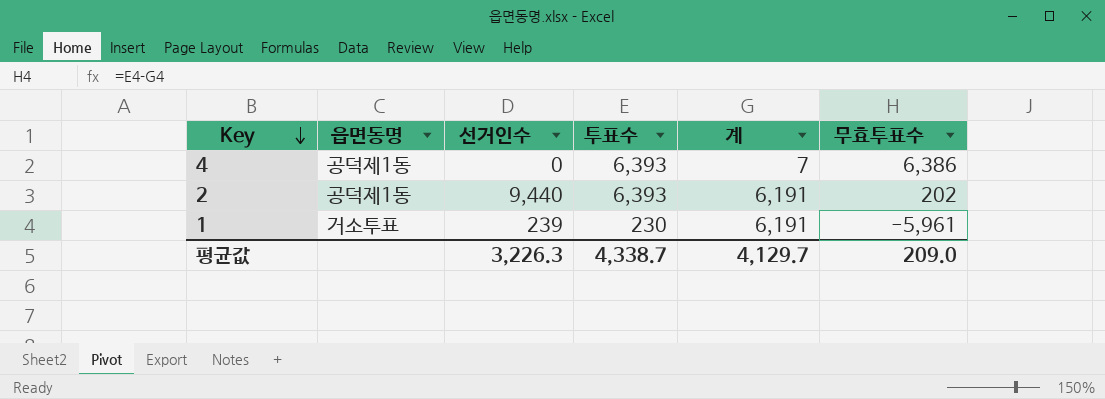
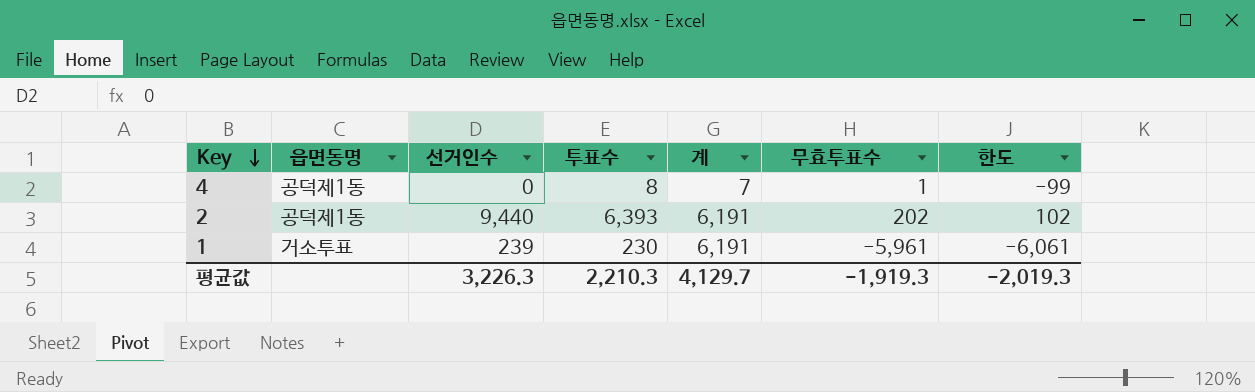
column 한도 | formula: none -> [무효투표수] - 100
4 | 투표수: 6,393 -> 8
4 | 무효투표수: 6,386 -> 1
평균값 | 투표수: 4,338.7 -> 2,210.3
평균값 | 무효투표수: 209.0 -> -1,919.3

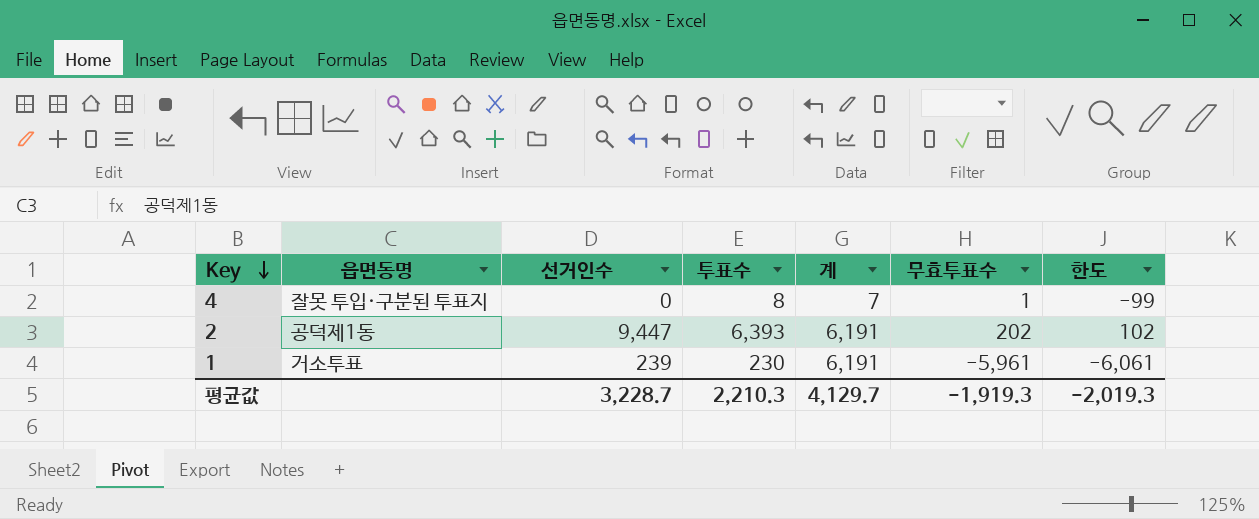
4 | 읍면동명: 공덕제1동 -> 잘못 투입·구분된 투표지
2 | 선거인수: 9,440 -> 9,447
평균값 | 선거인수: 3,226.3 -> 3,228.7

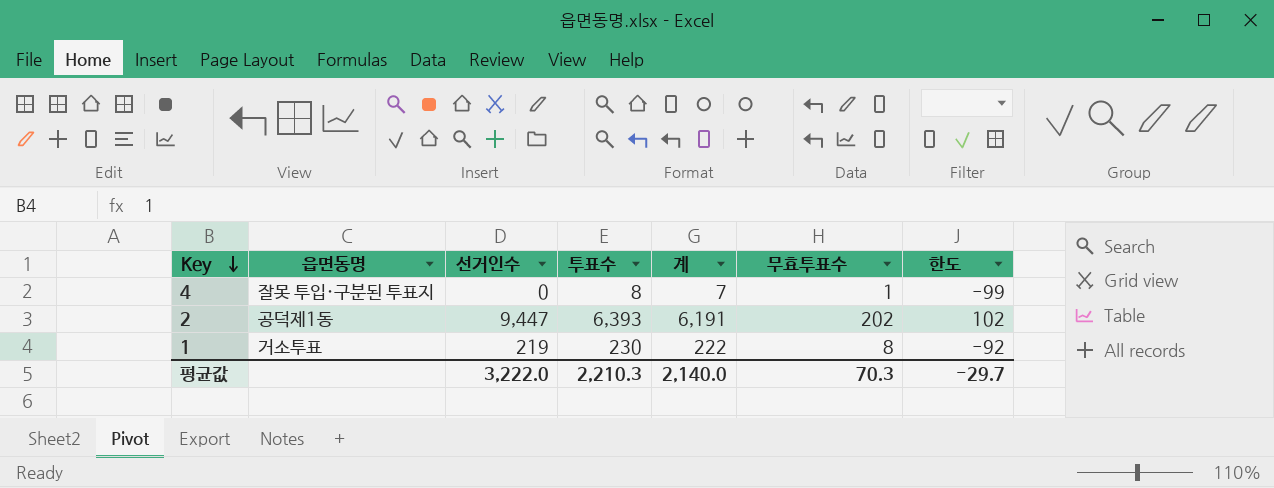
1 | 선거인수: 239 -> 219
1 | 계: 6,191 -> 222
1 | 무효투표수: -5,961 -> 8
1 | 한도: -6,061 -> -92
평균값 | 선거인수: 3,228.7 -> 3,222.0
평균값 | 계: 4,129.7 -> 2,140.0
평균값 | 무효투표수: -1,919.3 -> 70.3
평균값 | 한도: -2,019.3 -> -29.7

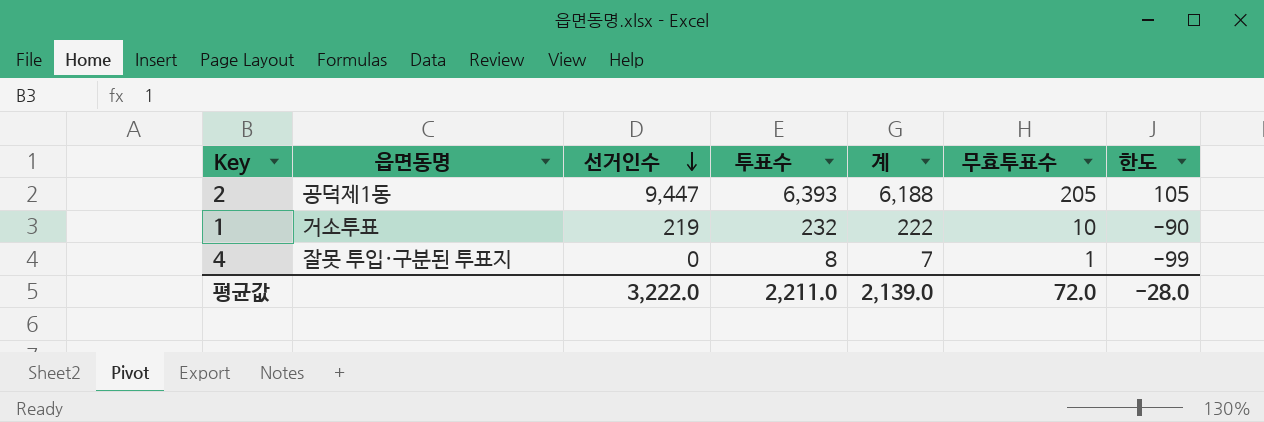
row order: Key descending -> 선거인수 descending
2 | 계: 6,191 -> 6,188
2 | 무효투표수: 202 -> 205
2 | 한도: 102 -> 105
1 | 투표수: 230 -> 232
1 | 무효투표수: 8 -> 10
1 | 한도: -92 -> -90
평균값 | 투표수: 2,210.3 -> 2,211.0
평균값 | 계: 2,140.0 -> 2,139.0
평균값 | 무효투표수: 70.3 -> 72.0
평균값 | 한도: -29.7 -> -28.0

